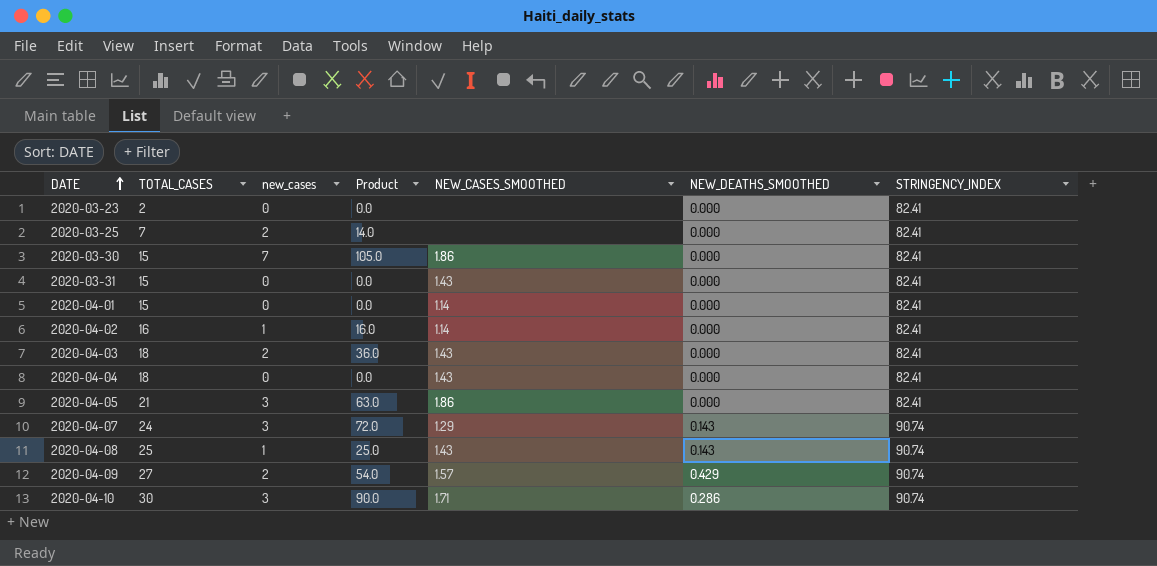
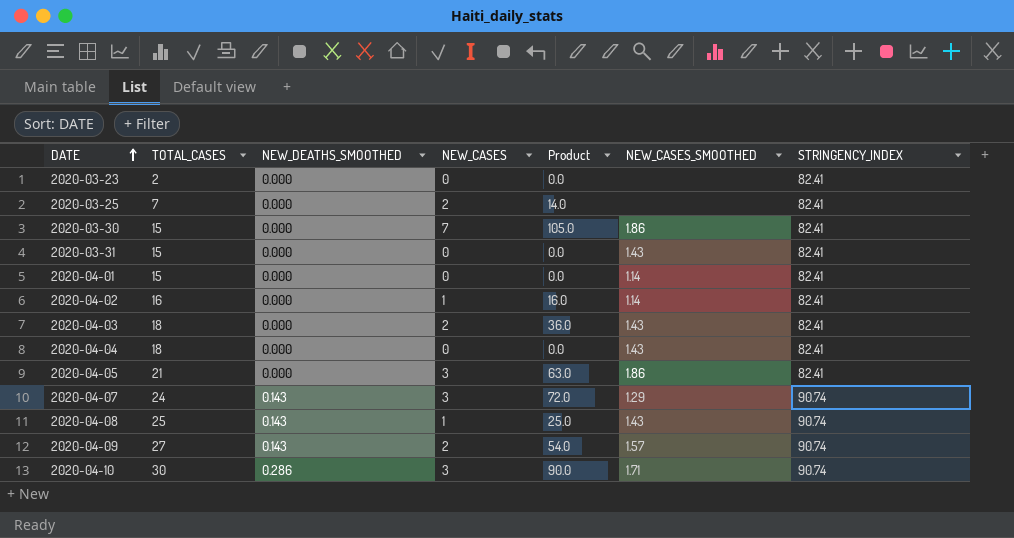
column NEW_DEATHS_SMOOTHED | position: 6 -> 3
column name: new_cases -> NEW_CASES
2020-04-09 | NEW_DEATHS_SMOOTHED: 0.429 -> 0.143

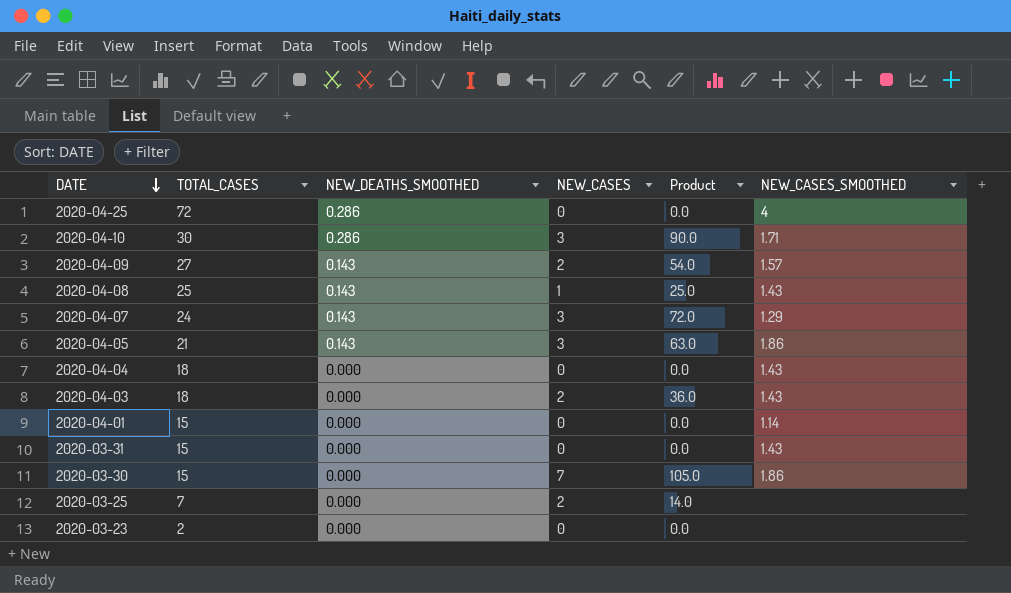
row order: DATE ascending -> DATE descending
column STRINGENCY_INDEX | position: 7 -> none
row 2020-04-02: 16 | 0.000 | 1 | 16.0 | 1.14 | 82.41 -> none
row 2020-04-25: none -> 72 | 0.286 | 0 | 0.0 | 4
2020-04-05 | NEW_DEATHS_SMOOTHED: 0.000 -> 0.143

